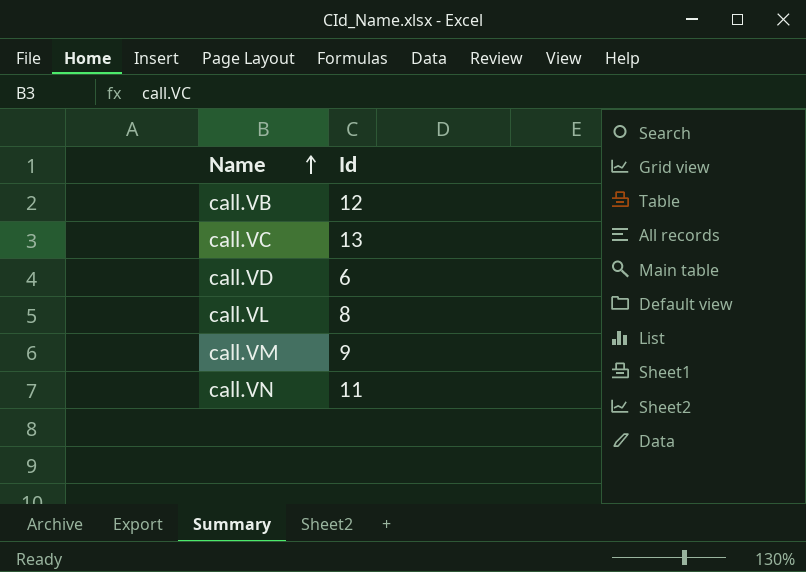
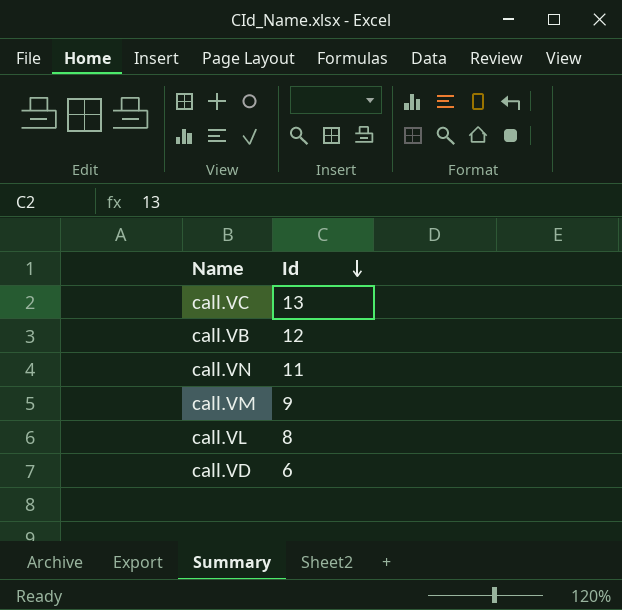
row order: Name ascending -> Id descending

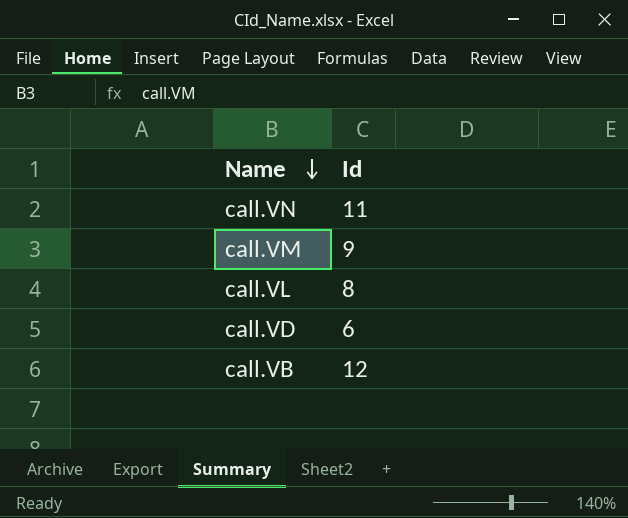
row order: Id descending -> Name descending
row call.VC: 13 -> none

